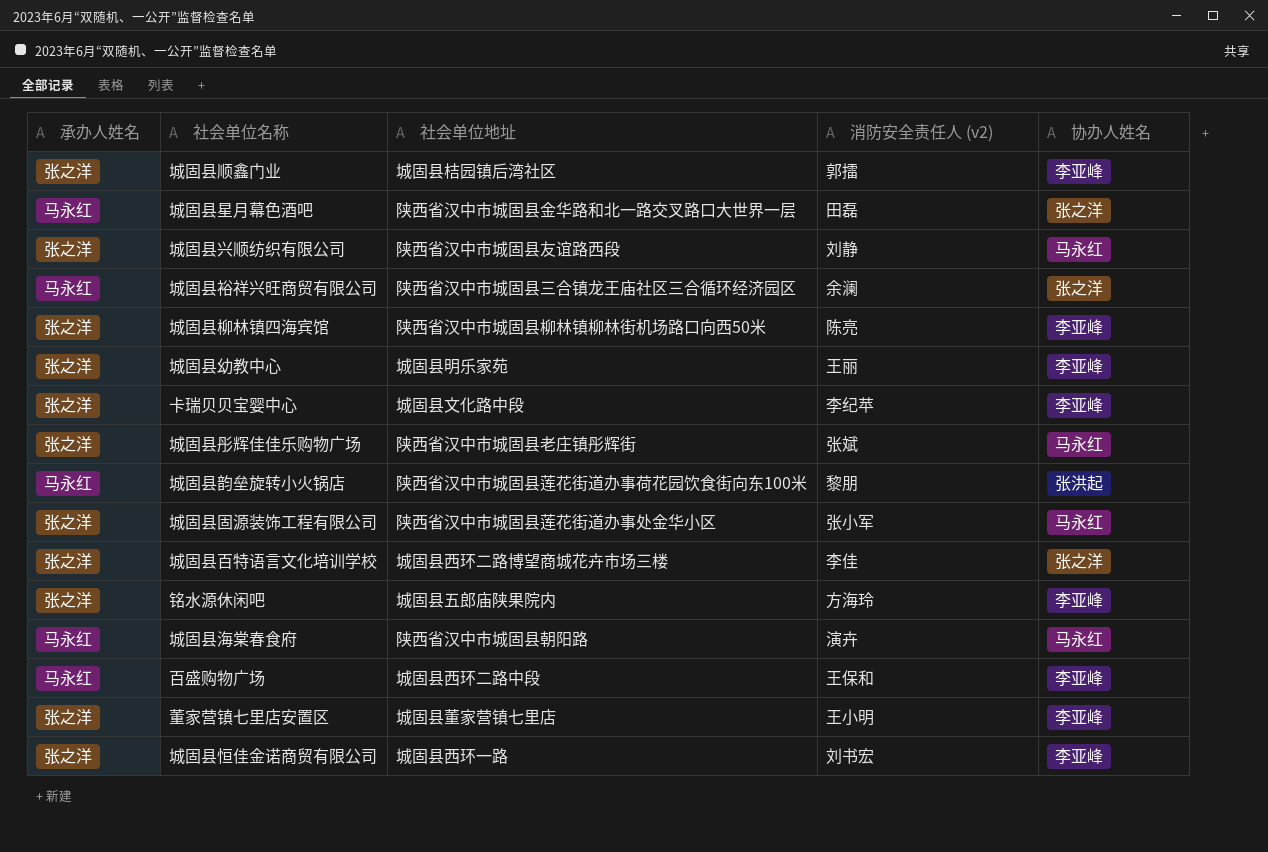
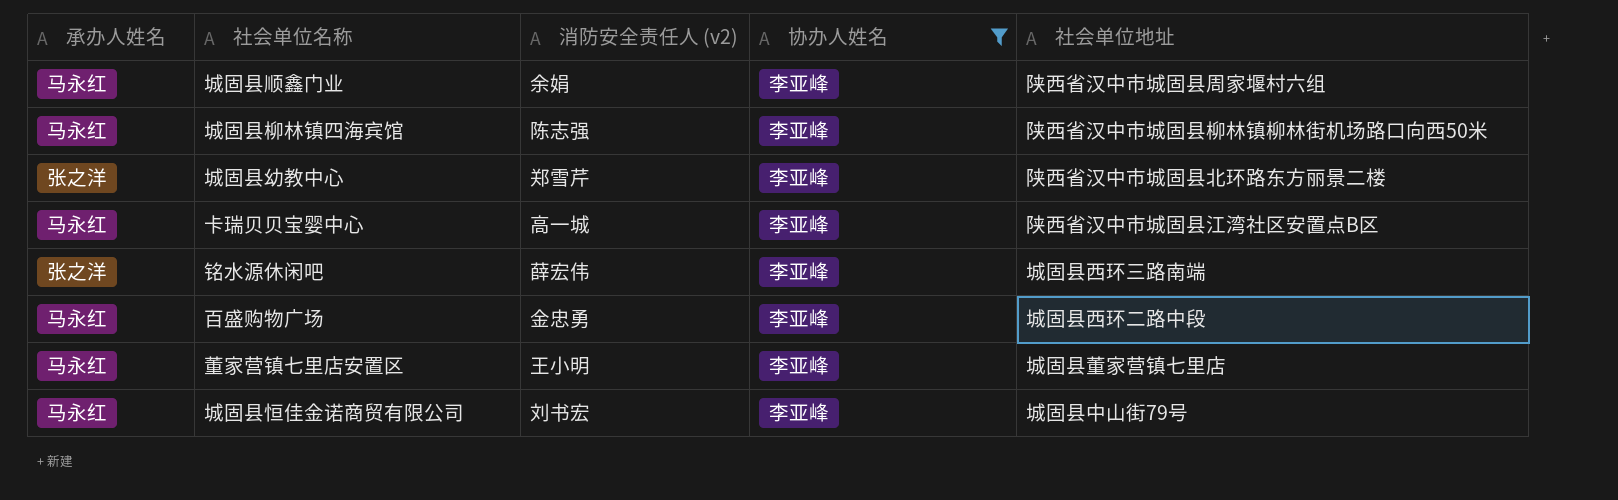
filter: none -> 协办人姓名 = 李亚峰
column 社会单位地址 | position: 3 -> 5
城固县顺鑫门业 | 承办人姓名: 张之洋 -> 马永红
城固县顺鑫门业 | 消防安全责任人 (v2): 郭擂 -> 余娟
城固县顺鑫门业 | 社会单位地址: 城固县桔园镇后湾社区 -> 陕西省汉中市城固县周家堰村六组
城固县柳林镇四海宾馆 | 承办人姓名: 张之洋 -> 马永红
城固县柳林镇四海宾馆 | 消防安全责任人 (v2): 陈亮 -> 陈志强
城固县幼教中心 | 消防安全责任人 (v2): 王丽 -> 郑雪芹
城固县幼教中心 | 社会单位地址: 城固县明乐家苑 -> 陕西省汉中市城固县北环路东方丽景二楼
卡瑞贝贝宝婴中心 | 承办人姓名: 张之洋 -> 马永红
卡瑞贝贝宝婴中心 | 消防安全责任人 (v2): 李纪苹 -> 高一城
卡瑞贝贝宝婴中心 | 社会单位地址: 城固县文化路中段 -> 陕西省汉中市城固县江湾社区安置点B区
铭水源休闲吧 | 消防安全责任人 (v2): 方海玲 -> 薛宏伟
铭水源休闲吧 | 社会单位地址: 城固县五郎庙陕果院内 -> 城固县西环三路南端
百盛购物广场 | 消防安全责任人 (v2): 王保和 -> 金忠勇
董家营镇七里店安置区 | 承办人姓名: 张之洋 -> 马永红
城固县恒佳金诺商贸有限公司 | 承办人姓名: 张之洋 -> 马永红
城固县恒佳金诺商贸有限公司 | 社会单位地址: 城固县西环一路 -> 城固县中山街79号

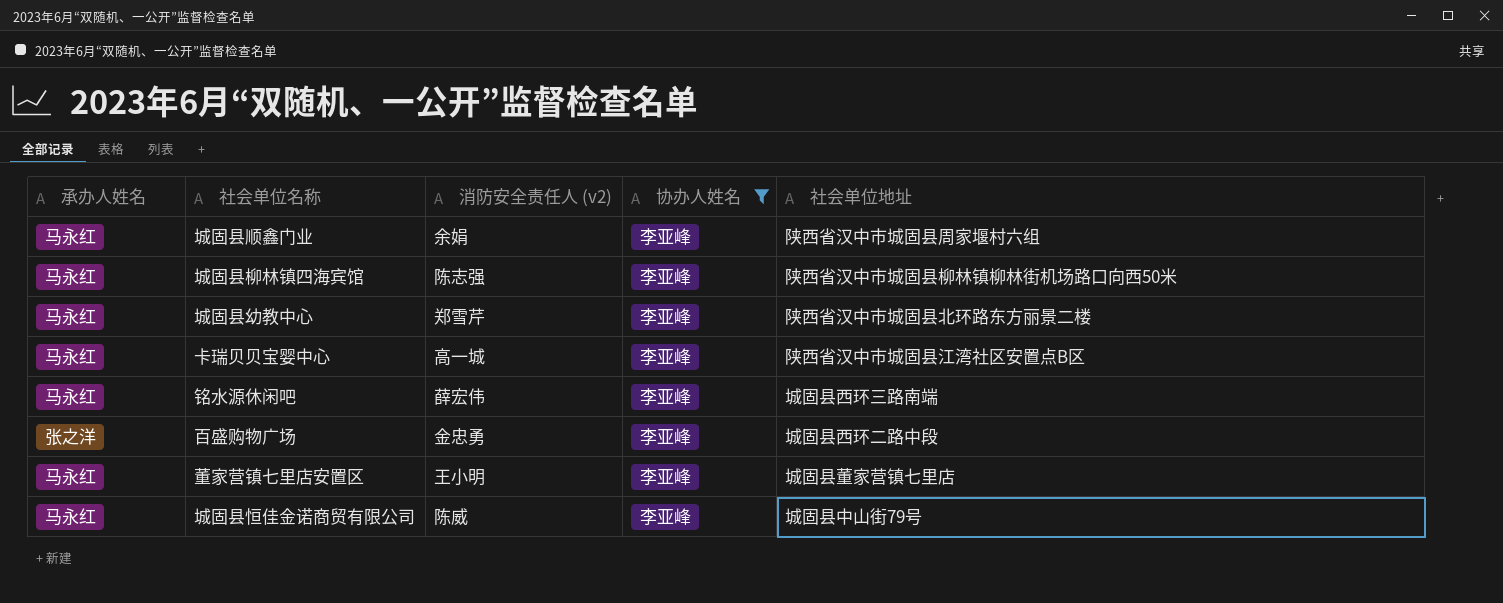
城固县幼教中心 | 承办人姓名: 张之洋 -> 马永红
铭水源休闲吧 | 承办人姓名: 张之洋 -> 马永红
百盛购物广场 | 承办人姓名: 马永红 -> 张之洋
城固县恒佳金诺商贸有限公司 | 消防安全责任人 (v2): 刘书宏 -> 陈威

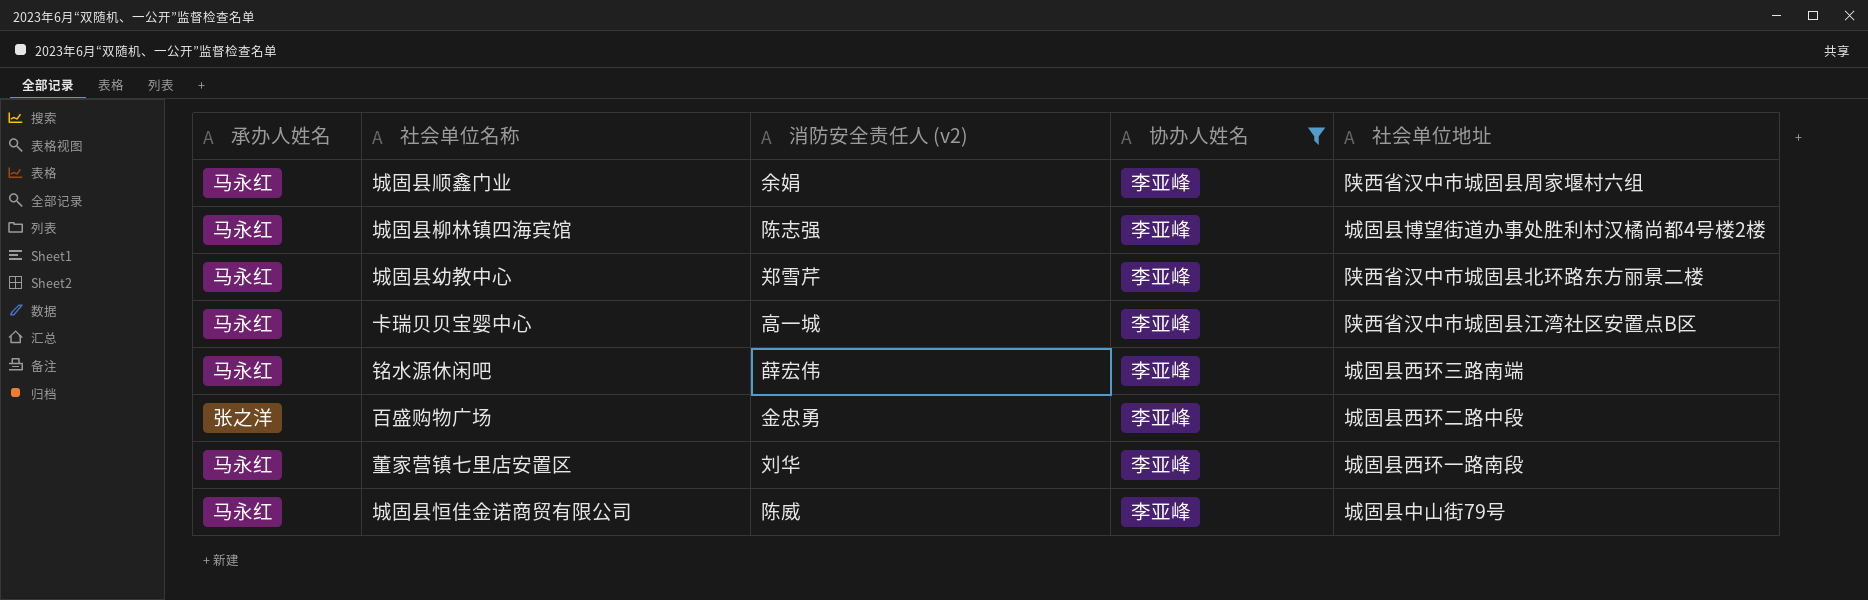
城固县柳林镇四海宾馆 | 社会单位地址: 陕西省汉中市城固县柳林镇柳林街机场路口向西50米 -> 城固县博望街道办事处胜利村汉橘尚都4号楼2楼
董家营镇七里店安置区 | 消防安全责任人 (v2): 王小明 -> 刘华
董家营镇七里店安置区 | 社会单位地址: 城固县董家营镇七里店 -> 城固县西环一路南段

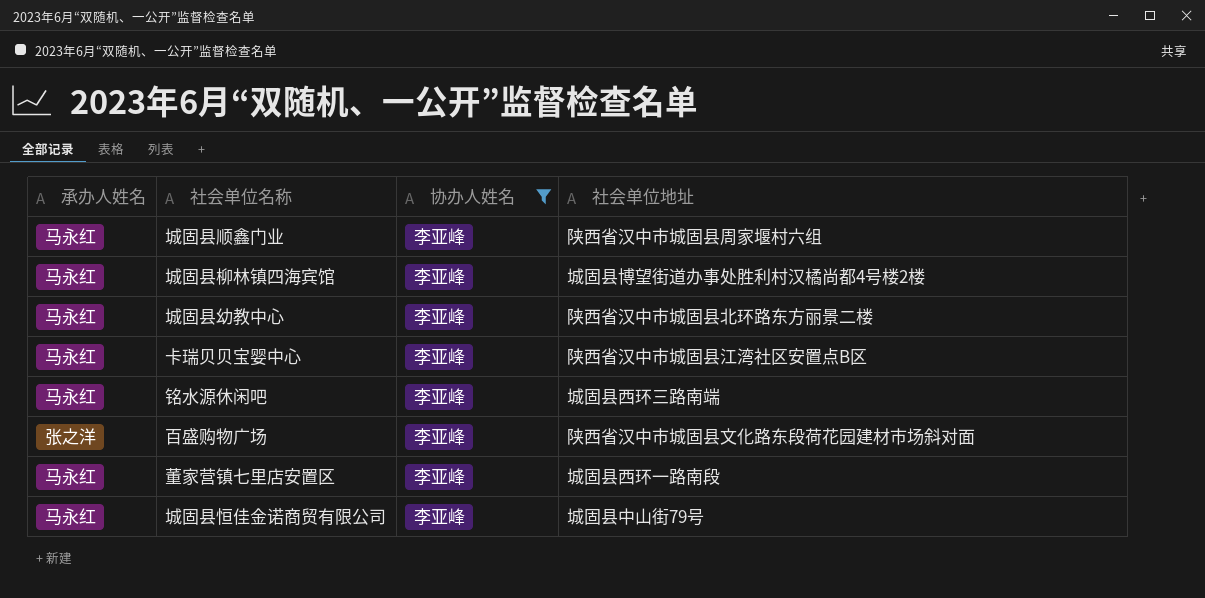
column 消防安全责任人 (v2) | position: 3 -> none
百盛购物广场 | 社会单位地址: 城固县西环二路中段 -> 陕西省汉中市城固县文化路东段荷花园建材市场斜对面

